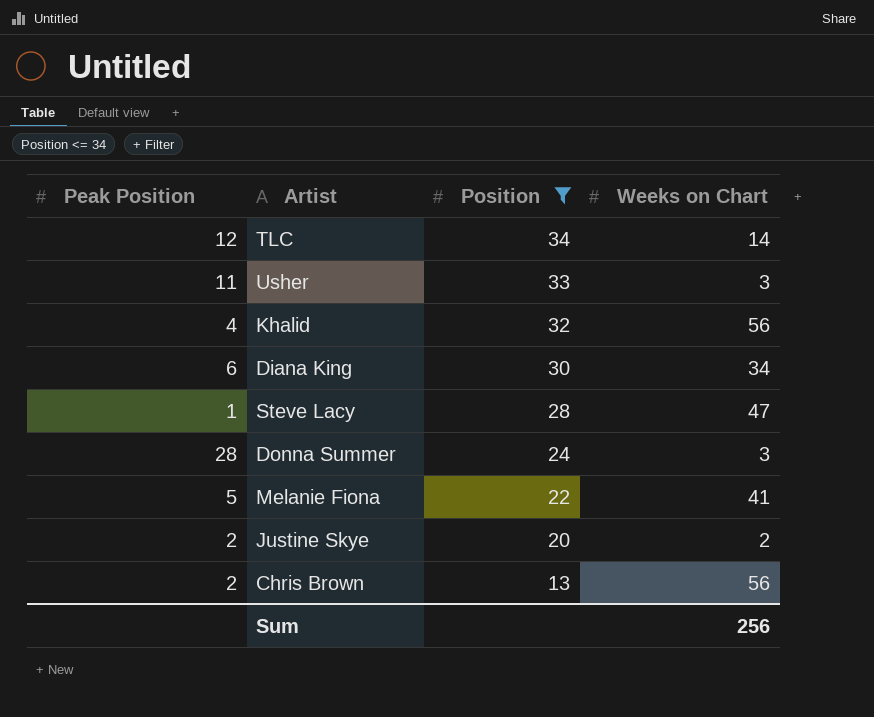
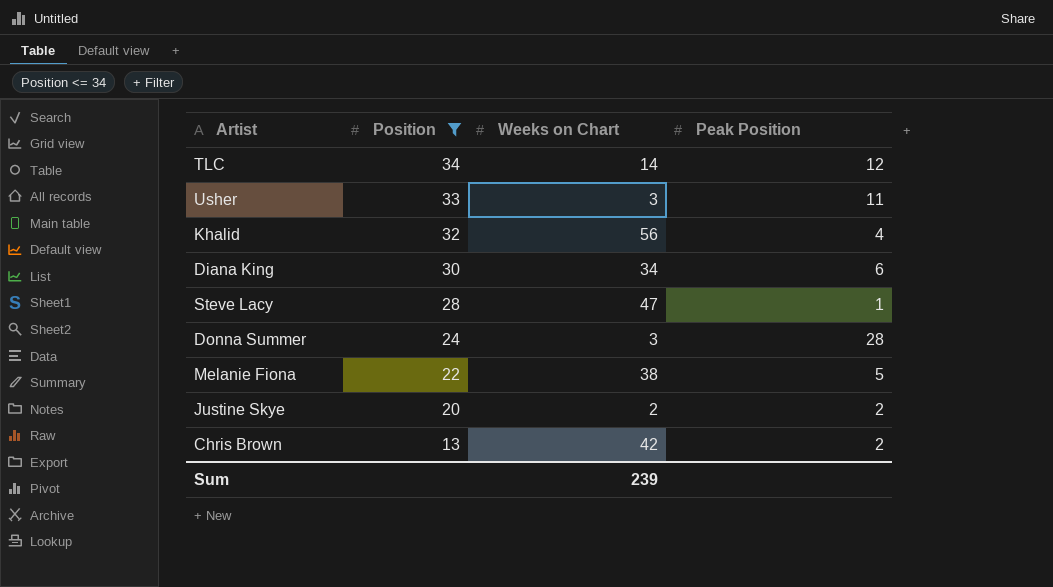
column Peak Position | position: 1 -> 4
Melanie Fiona | Weeks on Chart: 41 -> 38
Chris Brown | Weeks on Chart: 56 -> 42
Sum | Weeks on Chart: 256 -> 239

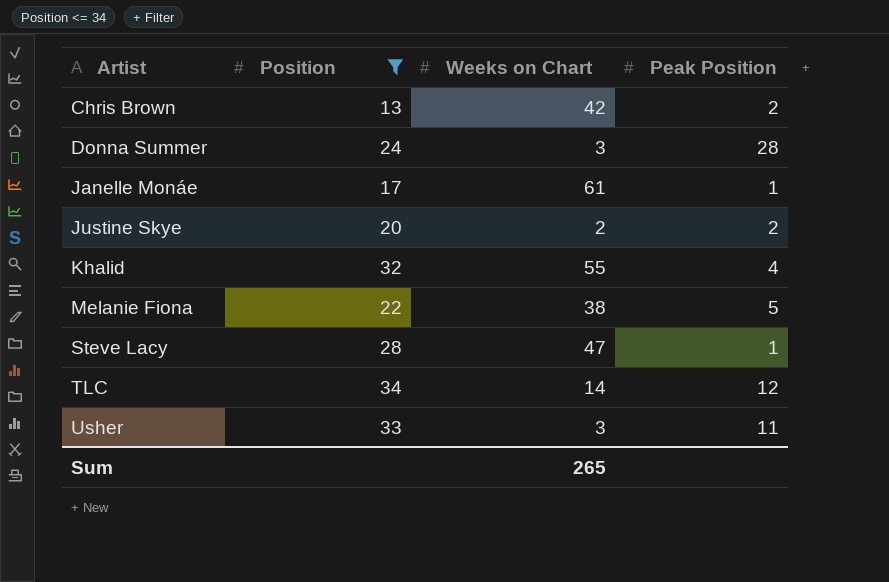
row order: Position descending -> Artist ascending
row Diana King: 30 | 34 | 6 -> none
row Janelle Monáe: none -> 17 | 61 | 1
Khalid | Weeks on Chart: 56 -> 55
Sum | Weeks on Chart: 239 -> 265

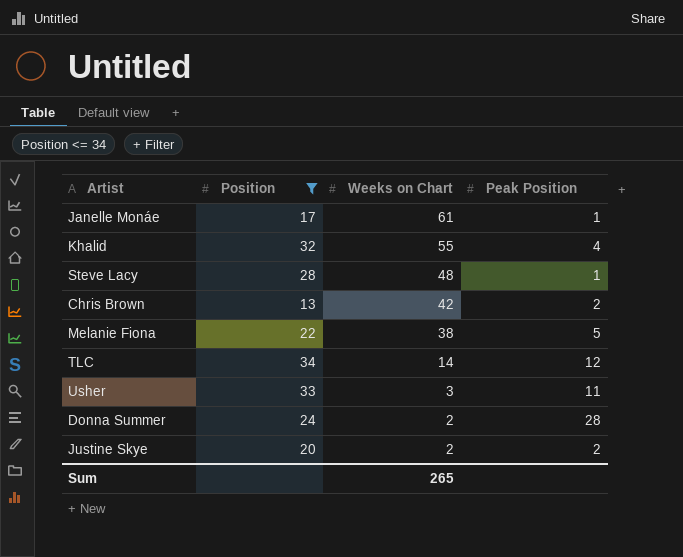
row order: Artist ascending -> Weeks on Chart descending
Steve Lacy | Weeks on Chart: 47 -> 48
Donna Summer | Weeks on Chart: 3 -> 2

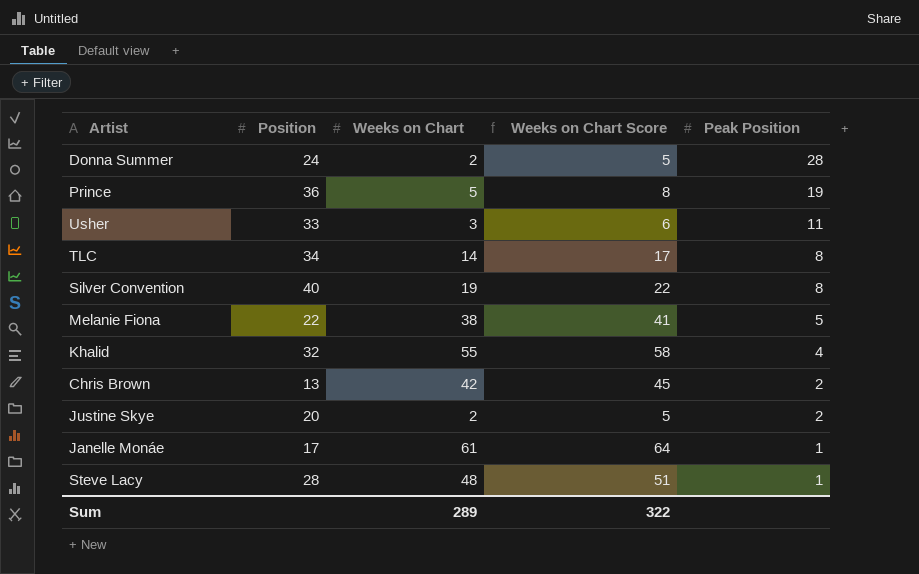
filter: Position <= 34 -> none
row order: Weeks on Chart descending -> Peak Position descending
column Weeks on Chart Score | formula: none -> [Weeks on Chart] + 3
TLC | Peak Position: 12 -> 8
Sum | Weeks on Chart: 265 -> 289

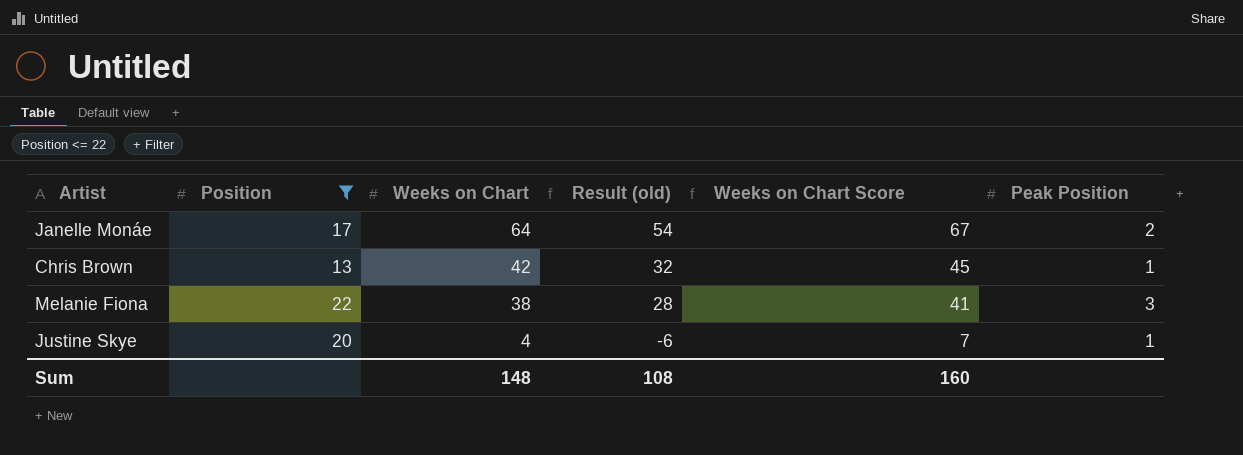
filter: none -> Position <= 22
row order: Peak Position descending -> Weeks on Chart descending
column Result (old) | formula: none -> [Weeks on Chart] - 10
Janelle Monáe | Weeks on Chart: 61 -> 64
Janelle Monáe | Weeks on Chart Score: 64 -> 67
Janelle Monáe | Peak Position: 1 -> 2
Chris Brown | Peak Position: 2 -> 1
Melanie Fiona | Peak Position: 5 -> 3
Justine Skye | Weeks on Chart: 2 -> 4
Justine Skye | Weeks on Chart Score: 5 -> 7
Justine Skye | Peak Position: 2 -> 1
Sum | Weeks on Chart: 289 -> 148
Sum | Weeks on Chart Score: 322 -> 160

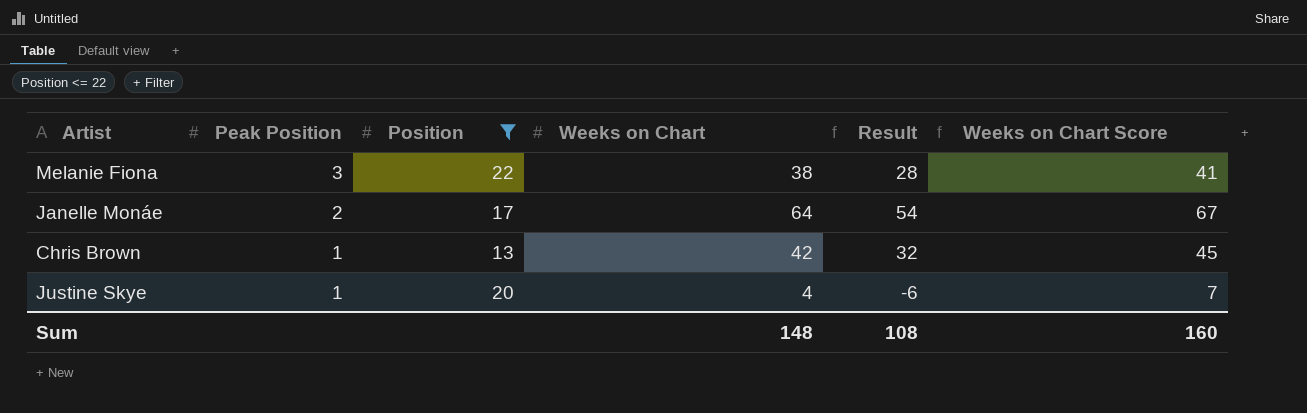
row order: Weeks on Chart descending -> Peak Position descending
column Peak Position | position: 6 -> 2
column name: Result (old) -> Result

